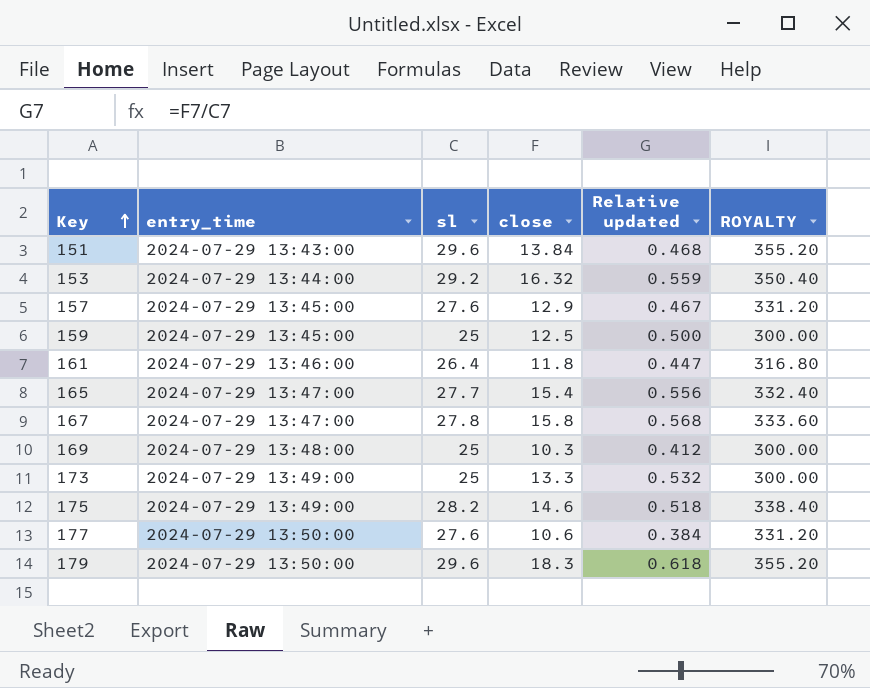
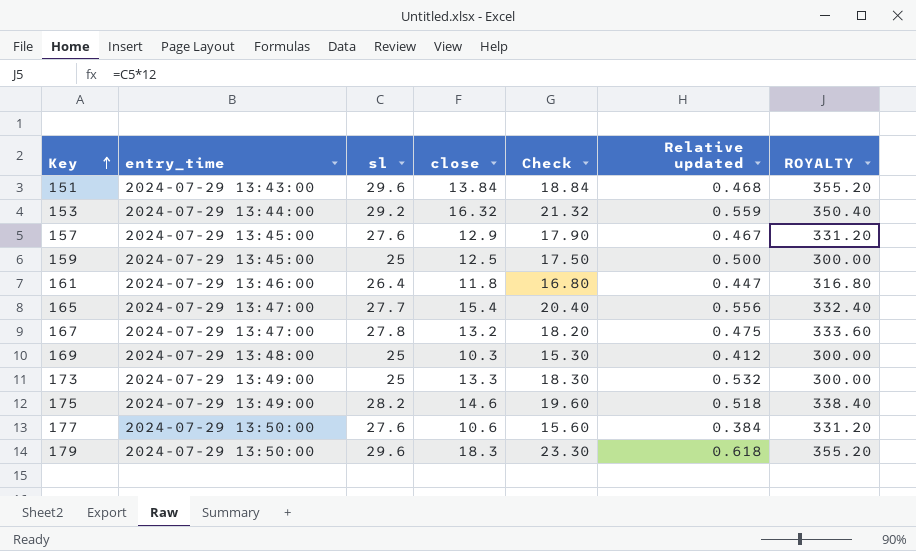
column Check | formula: none -> [close] + 5
167 | close: 15.8 -> 13.2
167 | Relative updated: 0.568 -> 0.475

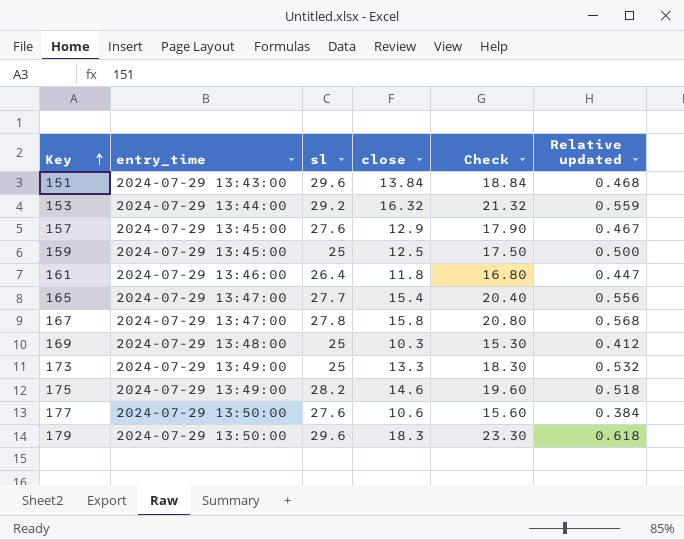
column ROYALTY | formula: [sl] * 12 -> none
167 | close: 13.2 -> 15.8
167 | Check: 18.20 -> 20.80
167 | Relative updated: 0.475 -> 0.568

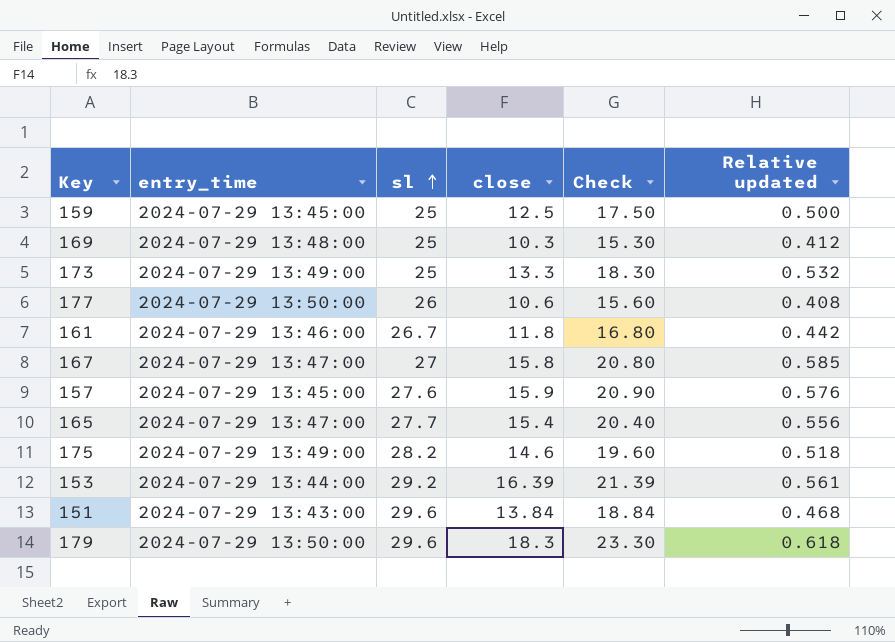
row order: Key ascending -> sl ascending
177 | sl: 27.6 -> 26
177 | Relative updated: 0.384 -> 0.408
161 | sl: 26.4 -> 26.7
161 | Relative updated: 0.447 -> 0.442
167 | sl: 27.8 -> 27
167 | Relative updated: 0.568 -> 0.585
157 | close: 12.9 -> 15.9
157 | Check: 17.90 -> 20.90
157 | Relative updated: 0.467 -> 0.576
153 | close: 16.32 -> 16.39
153 | Check: 21.32 -> 21.39
153 | Relative updated: 0.559 -> 0.561

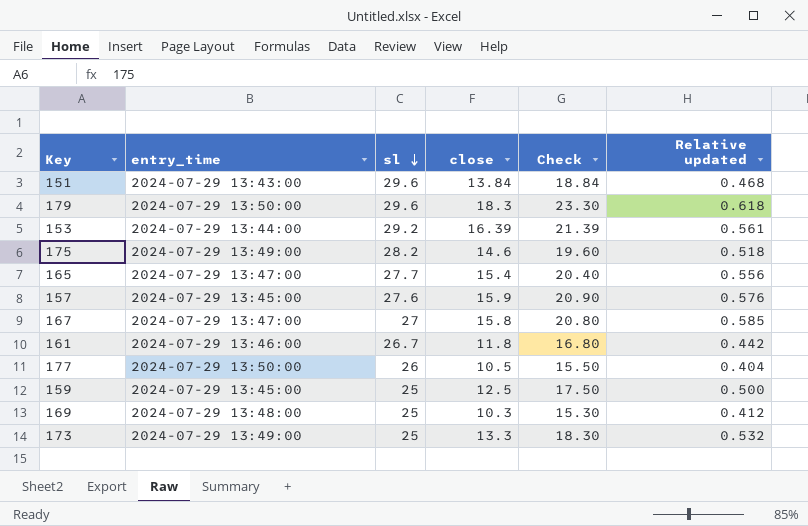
row order: sl ascending -> sl descending
177 | close: 10.6 -> 10.5
177 | Check: 15.60 -> 15.50
177 | Relative updated: 0.408 -> 0.404

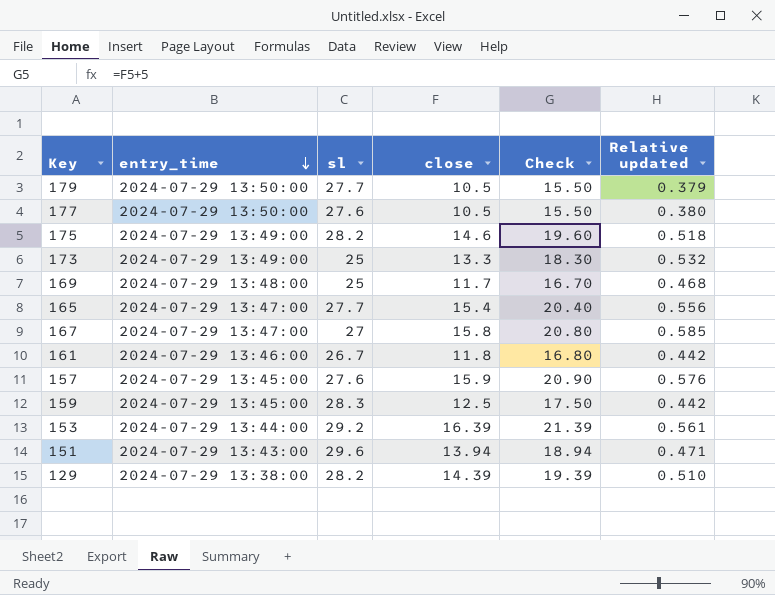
row order: sl descending -> entry_time descending
179 | sl: 29.6 -> 27.7
179 | close: 18.3 -> 10.5
179 | Check: 23.30 -> 15.50
179 | Relative updated: 0.618 -> 0.379
177 | sl: 26 -> 27.6
177 | Relative updated: 0.404 -> 0.380
169 | close: 10.3 -> 11.7
169 | Check: 15.30 -> 16.70
169 | Relative updated: 0.412 -> 0.468
159 | sl: 25 -> 28.3
159 | Relative updated: 0.500 -> 0.442
151 | close: 13.84 -> 13.94
151 | Check: 18.84 -> 18.94
151 | Relative updated: 0.468 -> 0.471
row 129: none -> 2024-07-29 13:38:00 | 28.2 | 14.39 | 19.39 | 0.510

